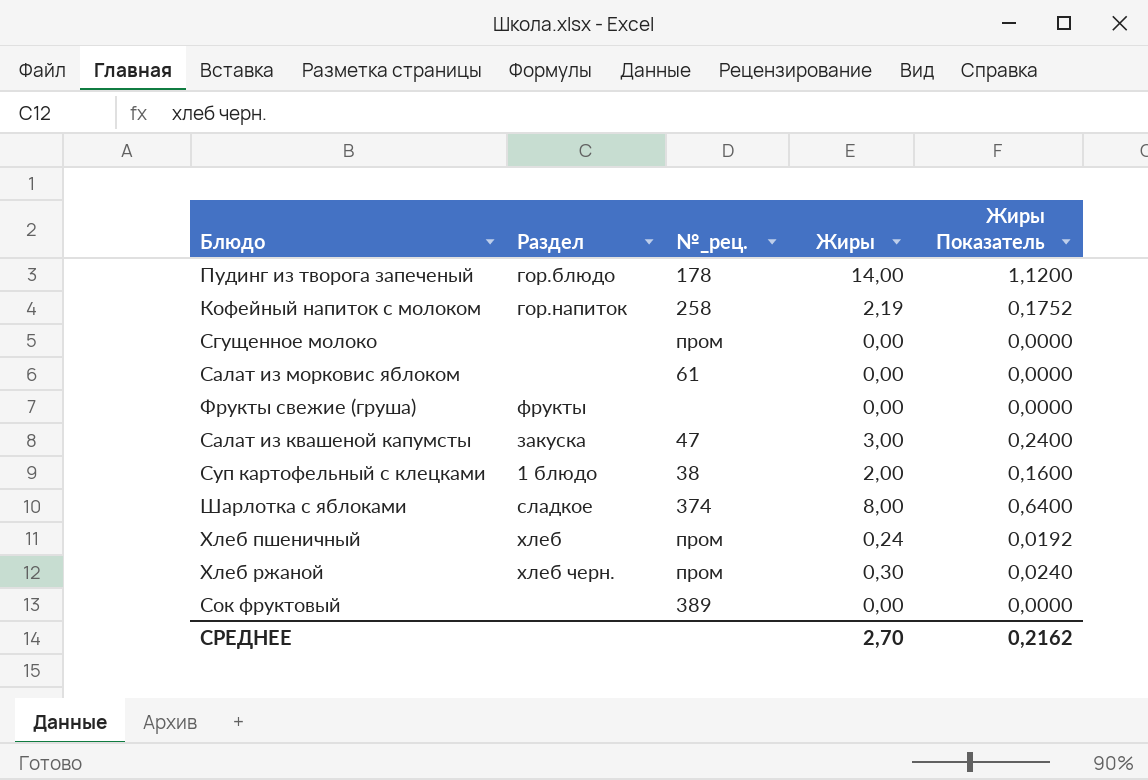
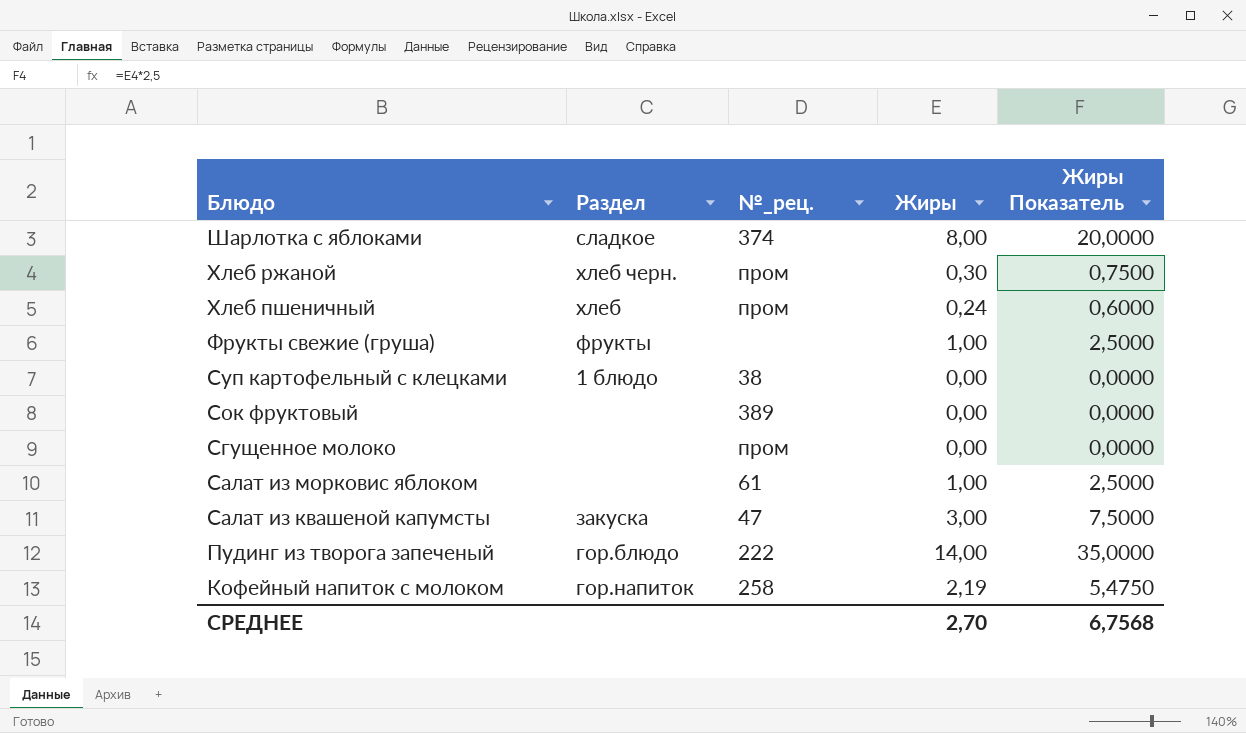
row order: none -> Блюдо descending
column Жиры Показатель | formula: [Жиры] * 0,08 -> [Жиры] * 2,5
Фрукты свежие (груша) | Жиры: 0,00 -> 1,00
Суп картофельный с клецками | Жиры: 2,00 -> 0,00
Салат из морковис яблоком | Жиры: 0,00 -> 1,00
Пудинг из творога запеченый | №_рец.: 178 -> 222
СРЕДНЕЕ | Жиры Показатель: 0,2162 -> 6,7568

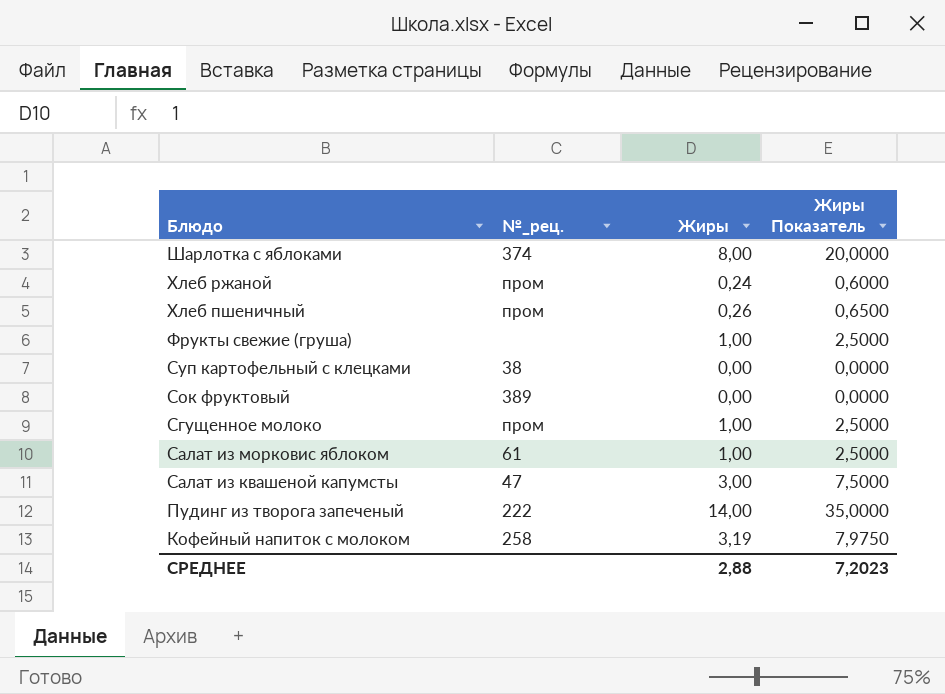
column Раздел | position: 2 -> none
Хлеб ржаной | Жиры: 0,30 -> 0,24
Хлеб ржаной | Жиры Показатель: 0,7500 -> 0,6000
Хлеб пшеничный | Жиры: 0,24 -> 0,26
Хлеб пшеничный | Жиры Показатель: 0,6000 -> 0,6500
Сгущенное молоко | Жиры: 0,00 -> 1,00
Сгущенное молоко | Жиры Показатель: 0,0000 -> 2,5000
Кофейный напиток с молоком | Жиры: 2,19 -> 3,19
Кофейный напиток с молоком | Жиры Показатель: 5,4750 -> 7,9750
СРЕДНЕЕ | Жиры: 2,70 -> 2,88
СРЕДНЕЕ | Жиры Показатель: 6,7568 -> 7,2023

